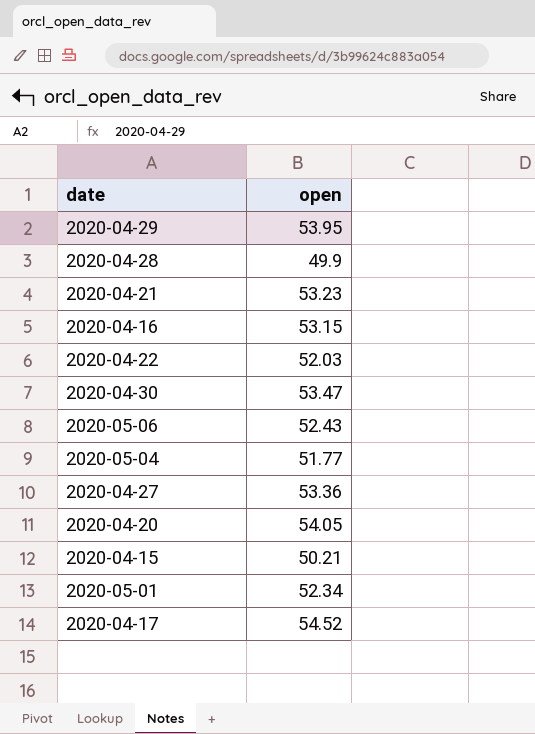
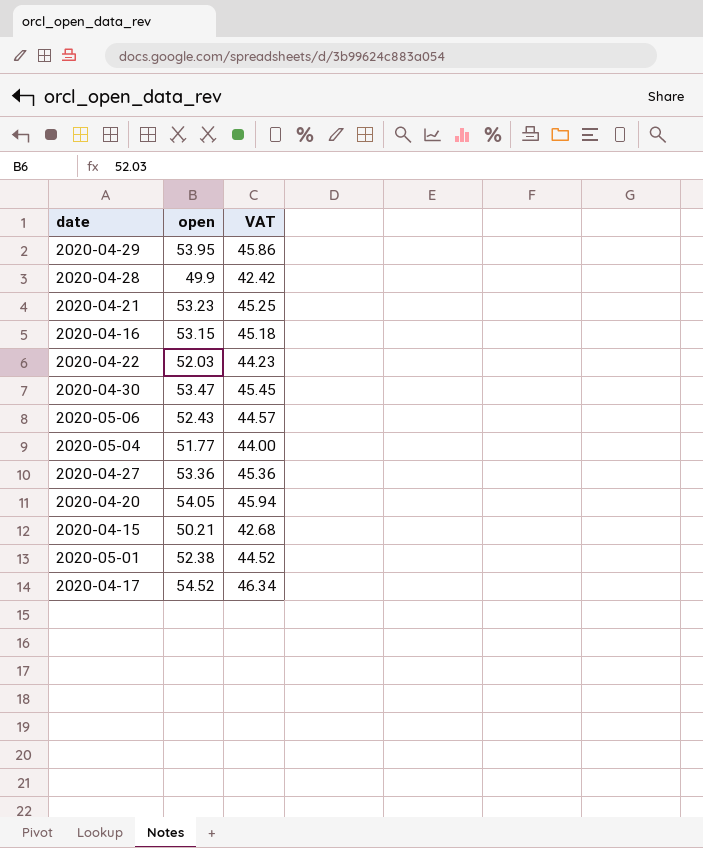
column VAT | formula: none -> [open] * 0.85
2020-05-01 | open: 52.34 -> 52.38

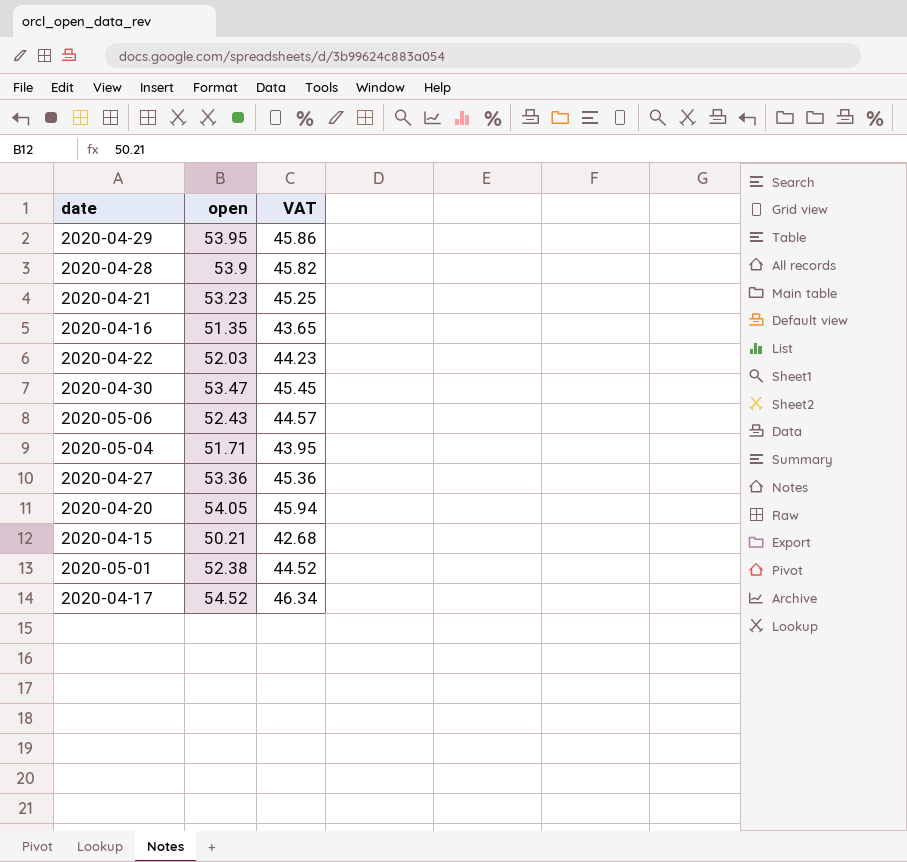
2020-04-28 | open: 49.9 -> 53.9
2020-04-28 | VAT: 42.42 -> 45.82
2020-04-16 | open: 53.15 -> 51.35
2020-04-16 | VAT: 45.18 -> 43.65
2020-05-04 | open: 51.77 -> 51.71
2020-05-04 | VAT: 44.00 -> 43.95

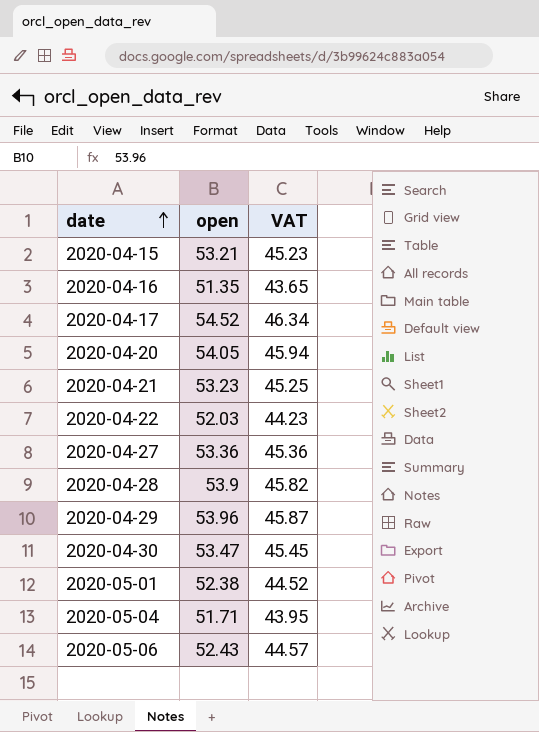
row order: none -> date ascending
2020-04-15 | open: 50.21 -> 53.21
2020-04-15 | VAT: 42.68 -> 45.23
2020-04-29 | open: 53.95 -> 53.96
2020-04-29 | VAT: 45.86 -> 45.87

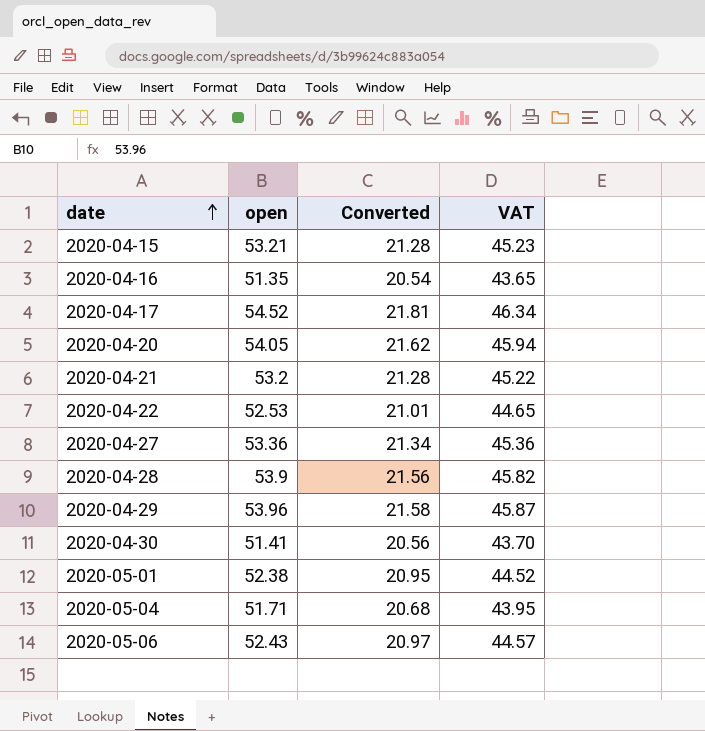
column Converted | formula: none -> [open] * 0.4
2020-04-21 | open: 53.23 -> 53.2
2020-04-21 | VAT: 45.25 -> 45.22
2020-04-22 | open: 52.03 -> 52.53
2020-04-22 | VAT: 44.23 -> 44.65
2020-04-30 | open: 53.47 -> 51.41
2020-04-30 | VAT: 45.45 -> 43.70

